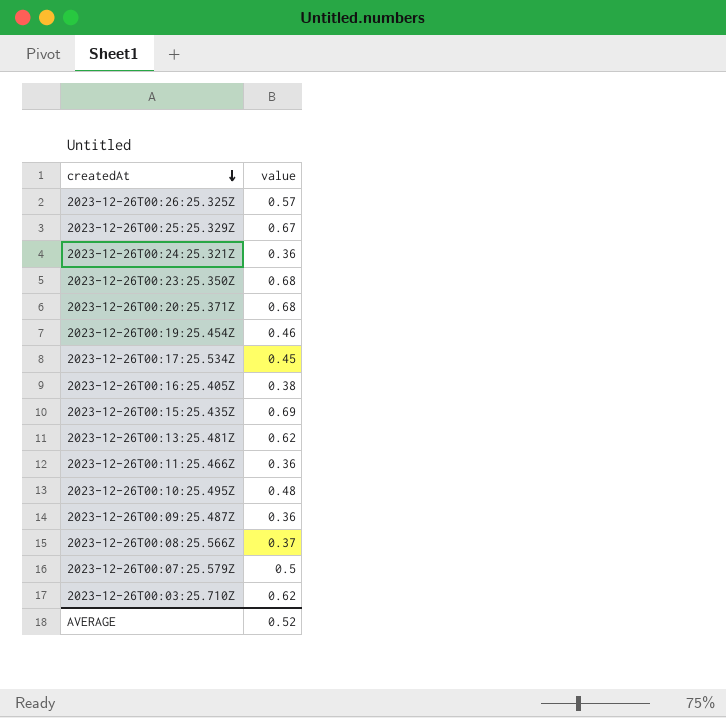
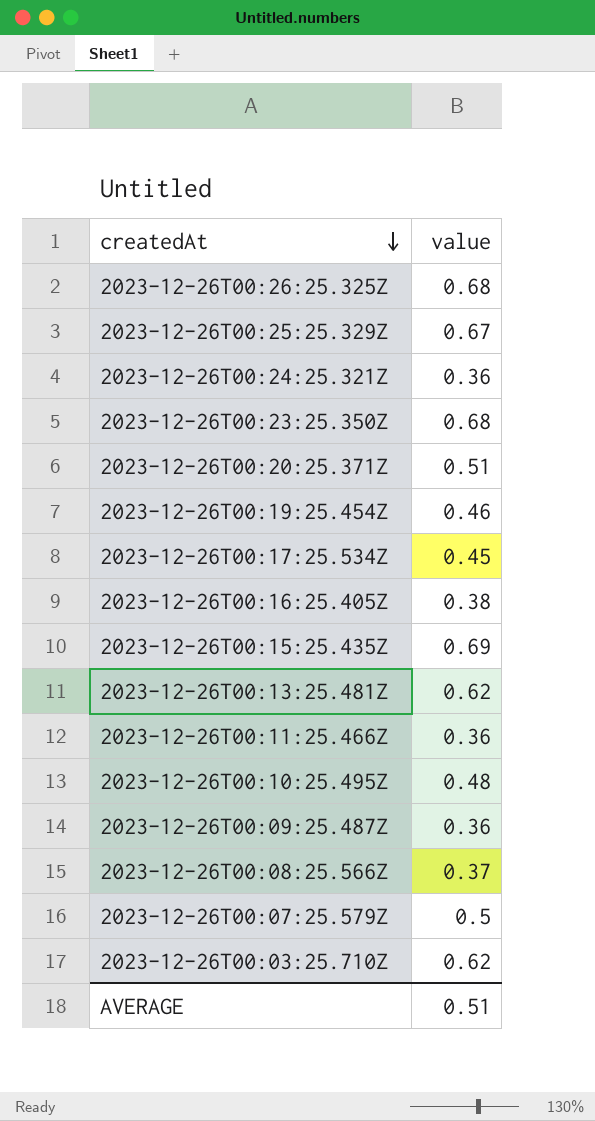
2023-12-26T00:26:25.325Z | value: 0.57 -> 0.68
2023-12-26T00:20:25.371Z | value: 0.68 -> 0.51
AVERAGE | value: 0.52 -> 0.51

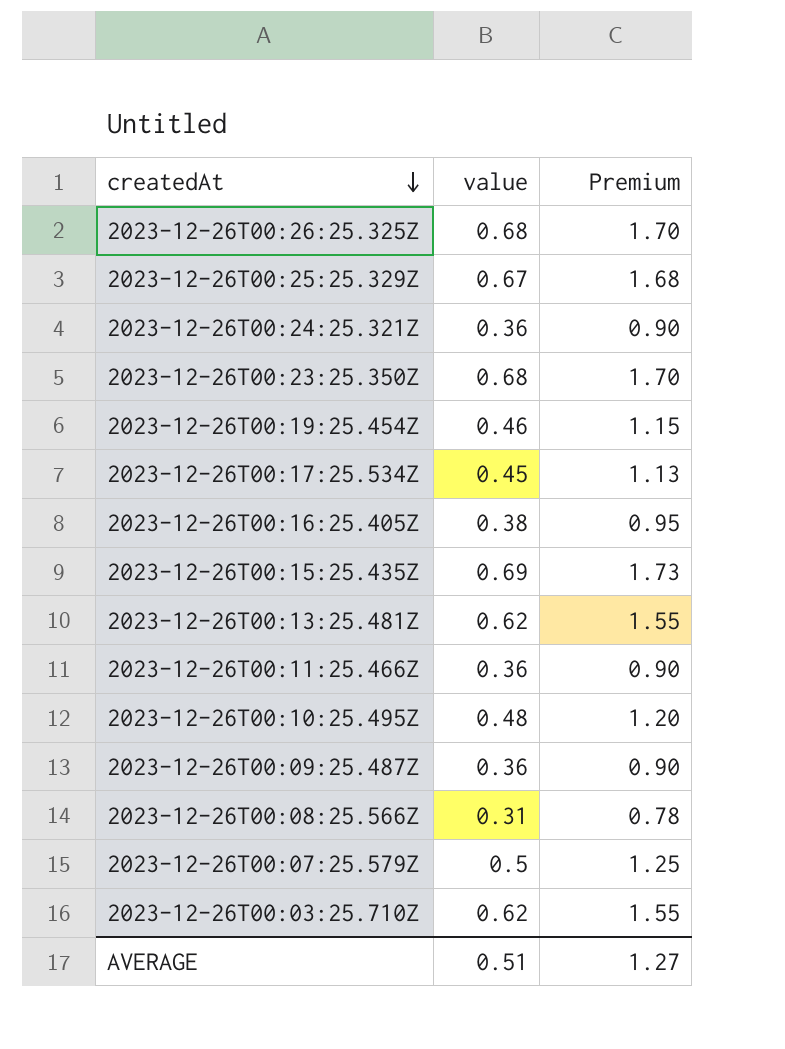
column Premium | formula: none -> [value] * 2.5
row 2023-12-26T00:20:25.371Z: 0.51 -> none
2023-12-26T00:08:25.566Z | value: 0.37 -> 0.31

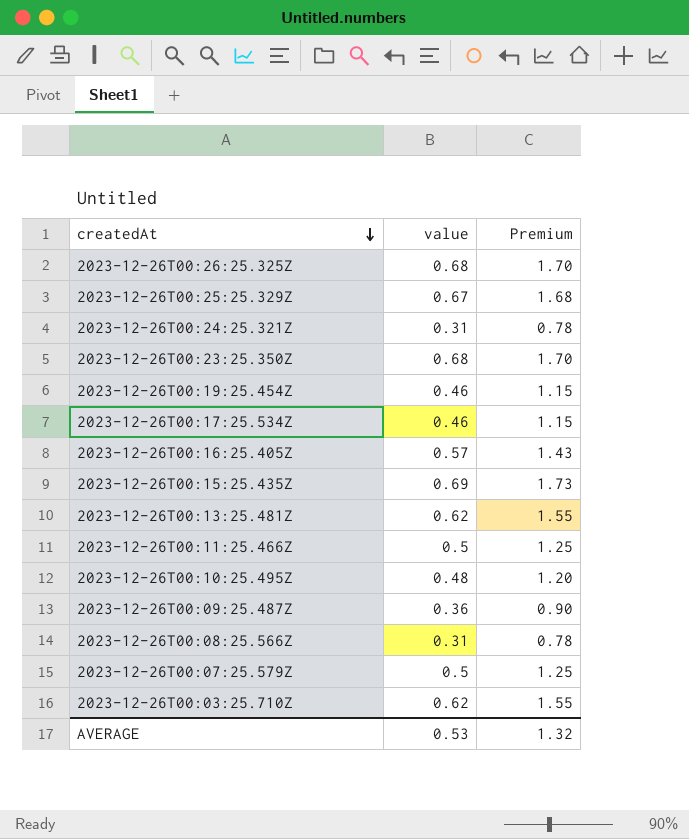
2023-12-26T00:24:25.321Z | value: 0.36 -> 0.31
2023-12-26T00:24:25.321Z | Premium: 0.90 -> 0.78
2023-12-26T00:17:25.534Z | value: 0.45 -> 0.46
2023-12-26T00:17:25.534Z | Premium: 1.13 -> 1.15
2023-12-26T00:16:25.405Z | value: 0.38 -> 0.57
2023-12-26T00:16:25.405Z | Premium: 0.95 -> 1.43
2023-12-26T00:11:25.466Z | value: 0.36 -> 0.5
2023-12-26T00:11:25.466Z | Premium: 0.90 -> 1.25
AVERAGE | value: 0.51 -> 0.53
AVERAGE | Premium: 1.27 -> 1.32

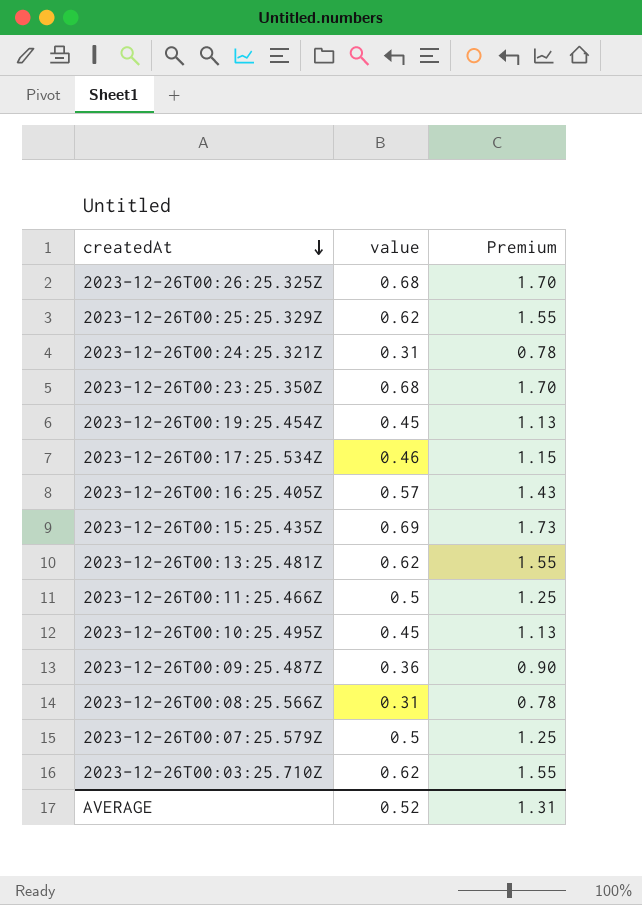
2023-12-26T00:25:25.329Z | value: 0.67 -> 0.62
2023-12-26T00:25:25.329Z | Premium: 1.68 -> 1.55
2023-12-26T00:19:25.454Z | value: 0.46 -> 0.45
2023-12-26T00:19:25.454Z | Premium: 1.15 -> 1.13
2023-12-26T00:10:25.495Z | value: 0.48 -> 0.45
2023-12-26T00:10:25.495Z | Premium: 1.20 -> 1.13
AVERAGE | value: 0.53 -> 0.52
AVERAGE | Premium: 1.32 -> 1.31

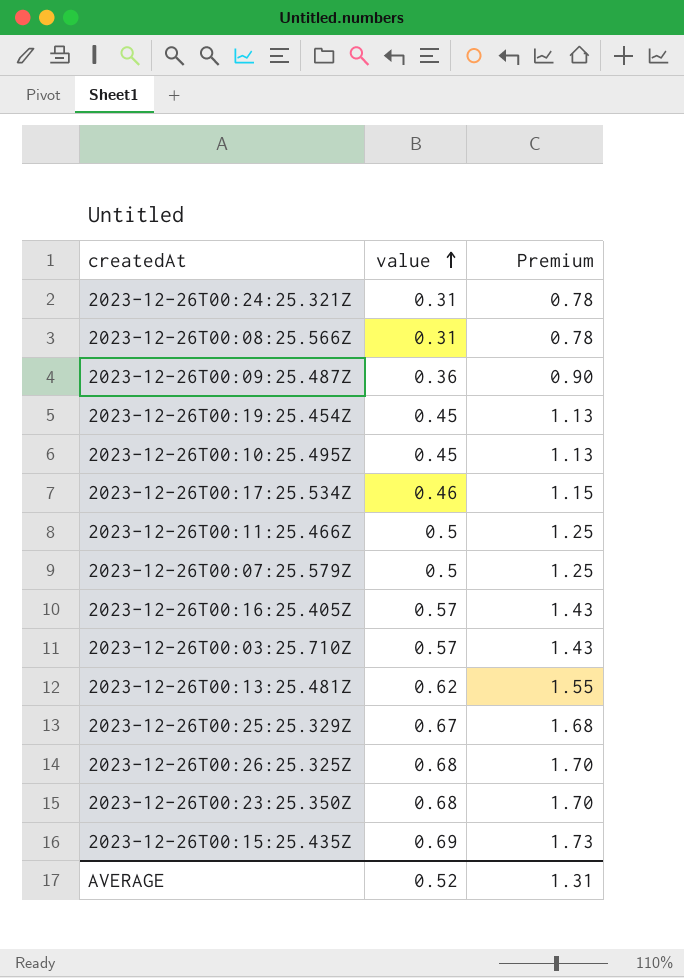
row order: createdAt descending -> value ascending
2023-12-26T00:03:25.710Z | value: 0.62 -> 0.57
2023-12-26T00:03:25.710Z | Premium: 1.55 -> 1.43
2023-12-26T00:25:25.329Z | value: 0.62 -> 0.67
2023-12-26T00:25:25.329Z | Premium: 1.55 -> 1.68

